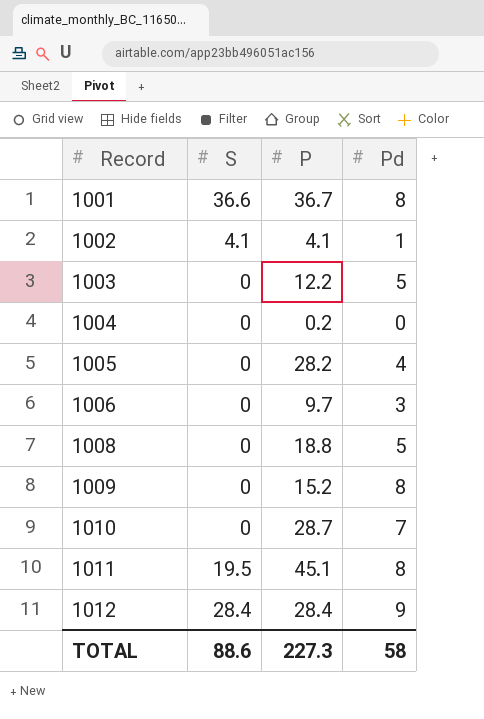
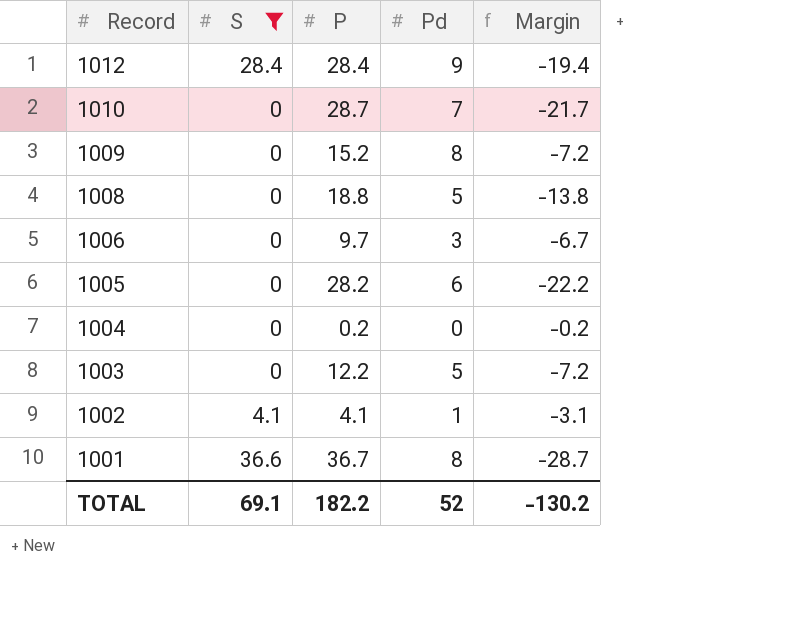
filter: none -> S != 19.5
row order: Record ascending -> Record descending
column Margin | formula: none -> [Pd] - [P]
1005 | Pd: 4 -> 6
TOTAL | S: 88.6 -> 69.1
TOTAL | P: 227.3 -> 182.2
TOTAL | Pd: 58 -> 52

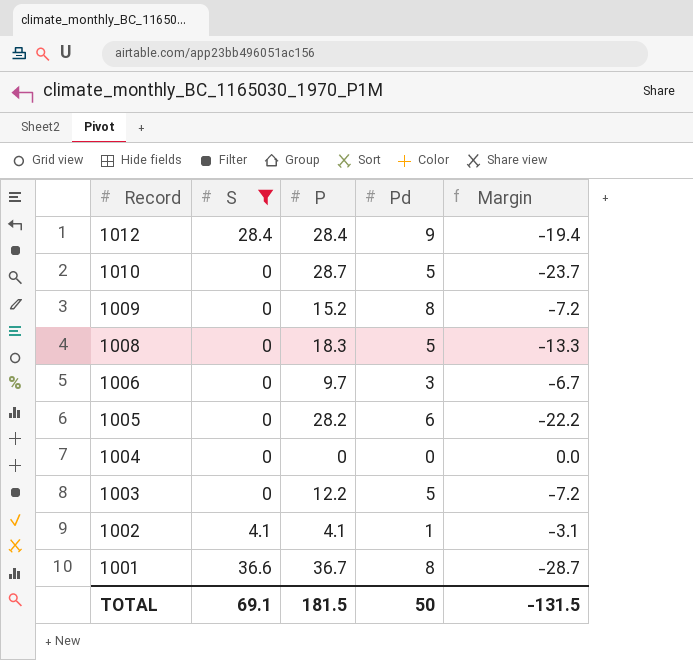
1010 | Pd: 7 -> 5
1010 | Margin: -21.7 -> -23.7
1008 | P: 18.8 -> 18.3
1008 | Margin: -13.8 -> -13.3
1004 | P: 0.2 -> 0
1004 | Margin: -0.2 -> 0.0
TOTAL | P: 182.2 -> 181.5
TOTAL | Pd: 52 -> 50
TOTAL | Margin: -130.2 -> -131.5

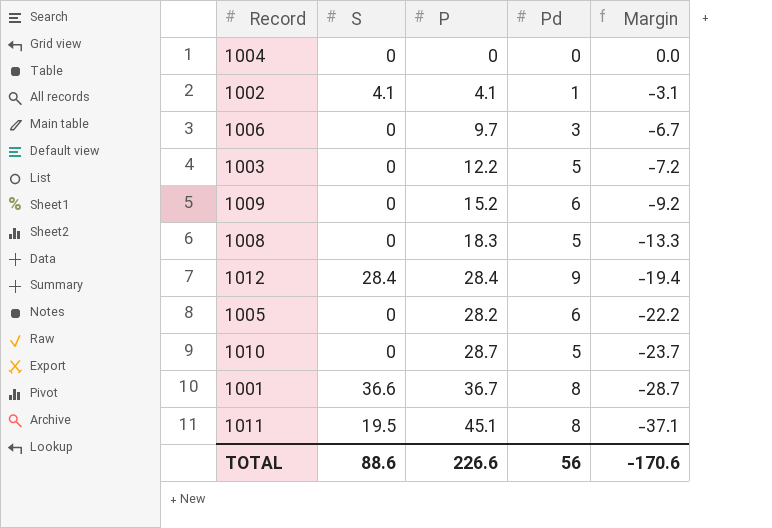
filter: S != 19.5 -> none
row order: Record descending -> Margin descending
1009 | Pd: 8 -> 6
1009 | Margin: -7.2 -> -9.2
TOTAL | S: 69.1 -> 88.6
TOTAL | P: 181.5 -> 226.6
TOTAL | Pd: 50 -> 56
TOTAL | Margin: -131.5 -> -170.6

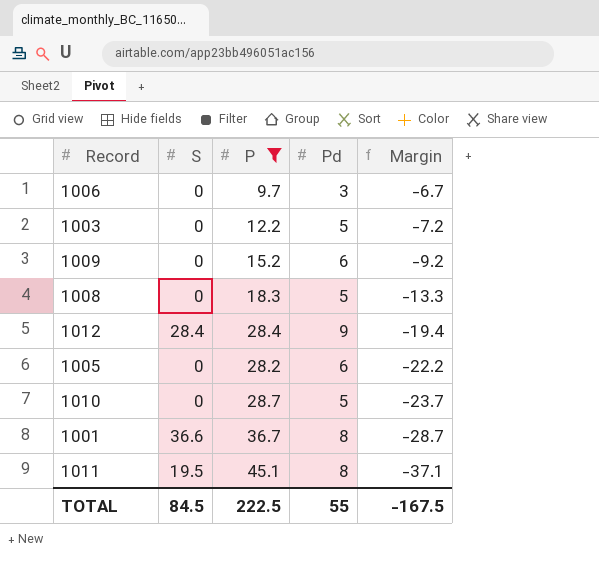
filter: none -> P >= 9.7
TOTAL | S: 88.6 -> 84.5
TOTAL | P: 226.6 -> 222.5
TOTAL | Pd: 56 -> 55
TOTAL | Margin: -170.6 -> -167.5

